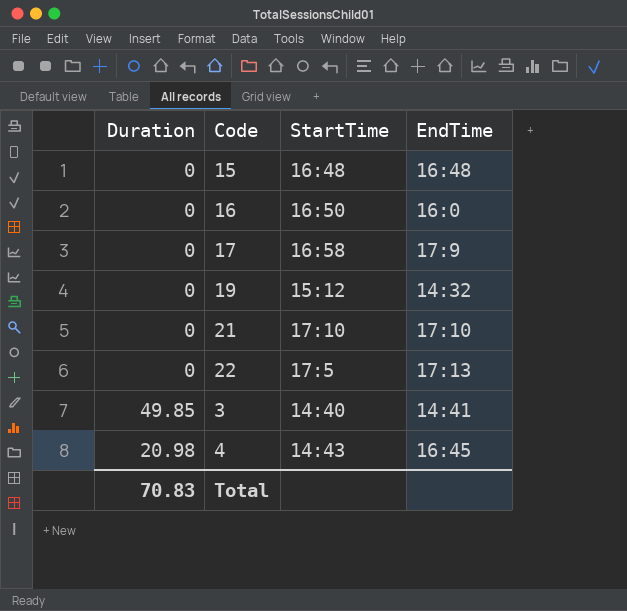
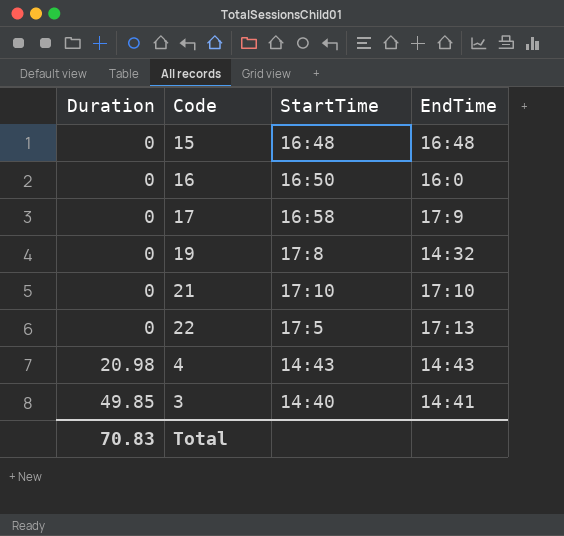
row order: none -> Duration ascending
19 | StartTime: 15:12 -> 17:8
4 | EndTime: 16:45 -> 14:43

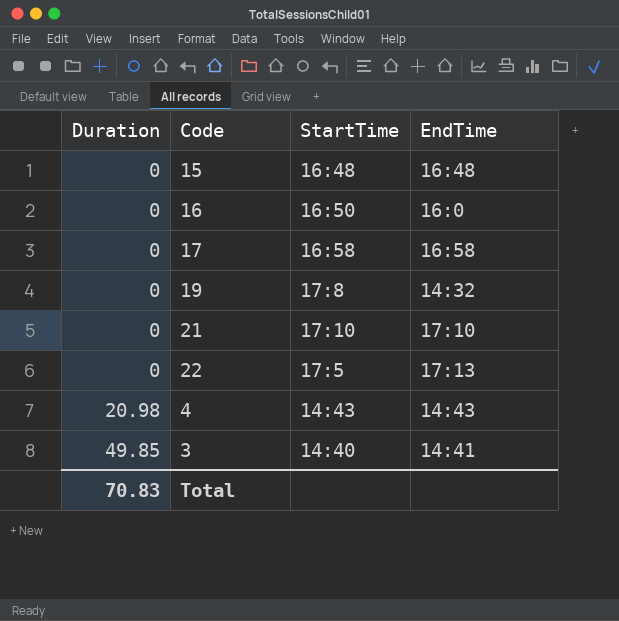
17 | EndTime: 17:9 -> 16:58

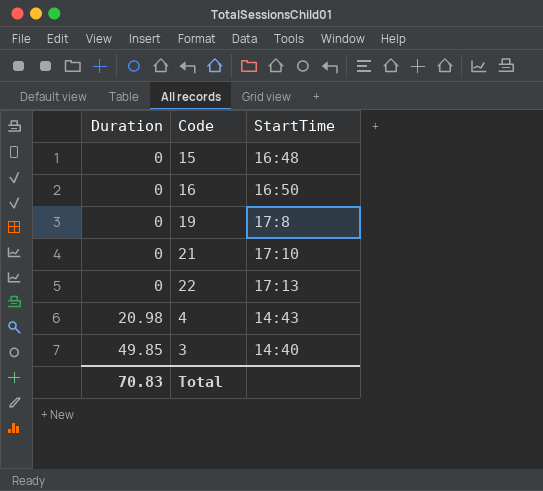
column EndTime | position: 4 -> none
row 17: 0 | 16:58 | 16:58 -> none
22 | StartTime: 17:5 -> 17:13

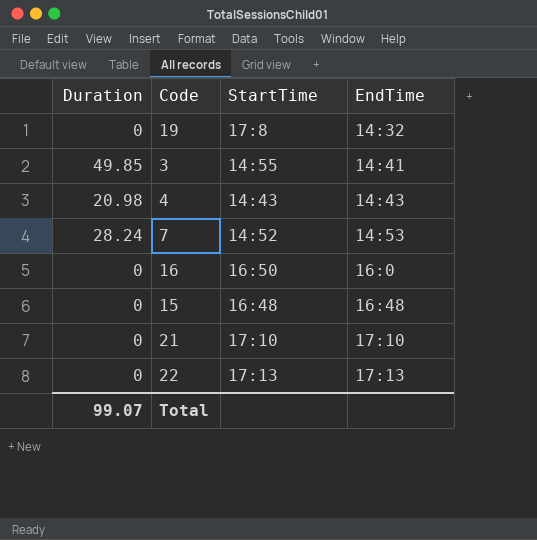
row order: Duration ascending -> EndTime ascending
column EndTime | position: none -> 4
3 | StartTime: 14:40 -> 14:55
row 7: none -> 28.24 | 14:52 | 14:53
Total | Duration: 70.83 -> 99.07

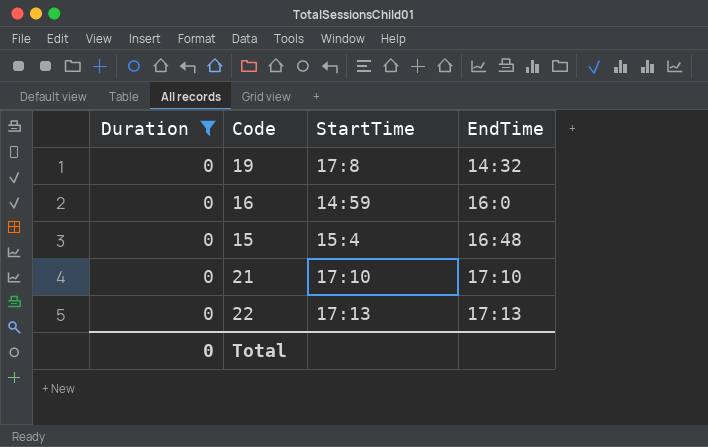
filter: none -> Duration = 0
16 | StartTime: 16:50 -> 14:59
15 | StartTime: 16:48 -> 15:4
Total | Duration: 99.07 -> 0

